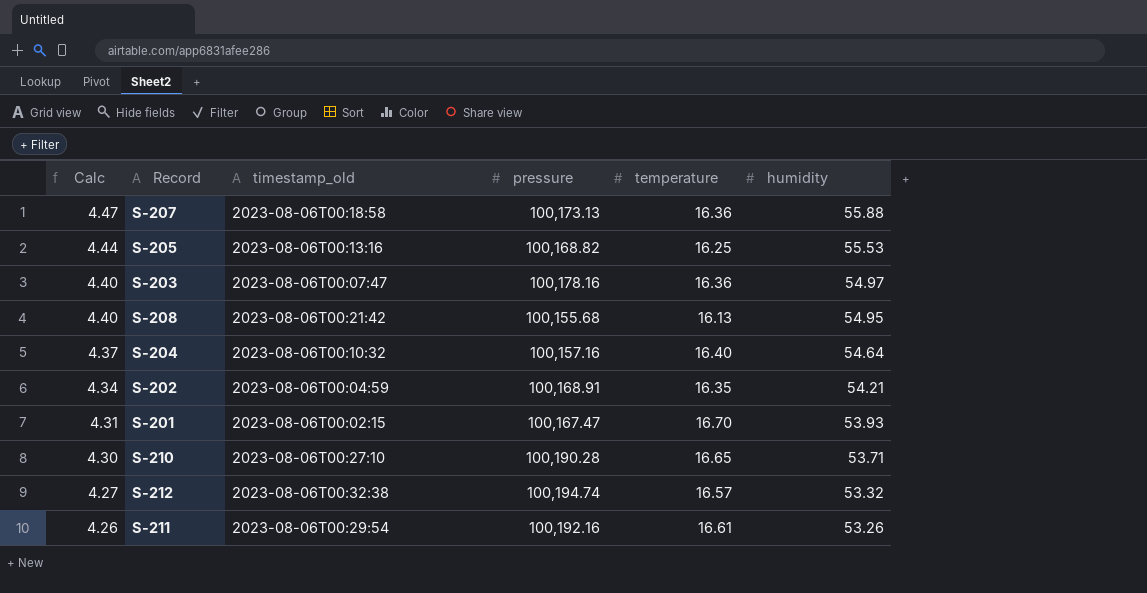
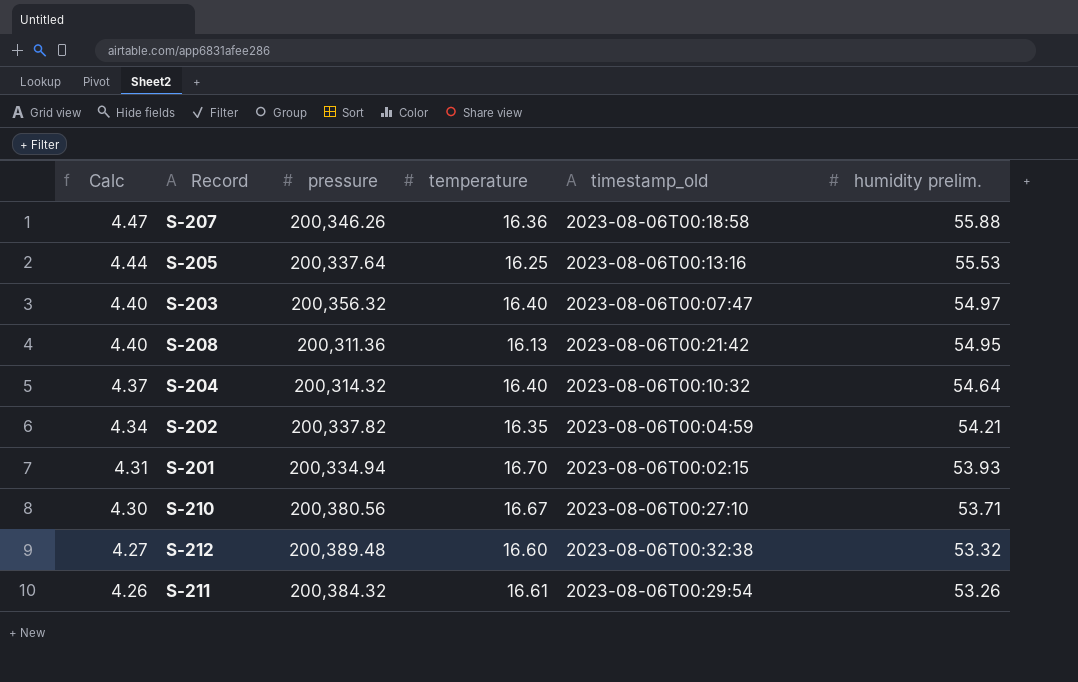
column timestamp_old | position: 3 -> 5
column name: humidity -> humidity prelim.
S-207 | pressure: 100,173.13 -> 200,346.26
S-205 | pressure: 100,168.82 -> 200,337.64
S-203 | pressure: 100,178.16 -> 200,356.32
S-203 | temperature: 16.36 -> 16.40
S-208 | pressure: 100,155.68 -> 200,311.36
S-204 | pressure: 100,157.16 -> 200,314.32
S-202 | pressure: 100,168.91 -> 200,337.82
S-201 | pressure: 100,167.47 -> 200,334.94
S-210 | pressure: 100,190.28 -> 200,380.56
S-210 | temperature: 16.65 -> 16.67
S-212 | pressure: 100,194.74 -> 200,389.48
S-212 | temperature: 16.57 -> 16.60
S-211 | pressure: 100,192.16 -> 200,384.32

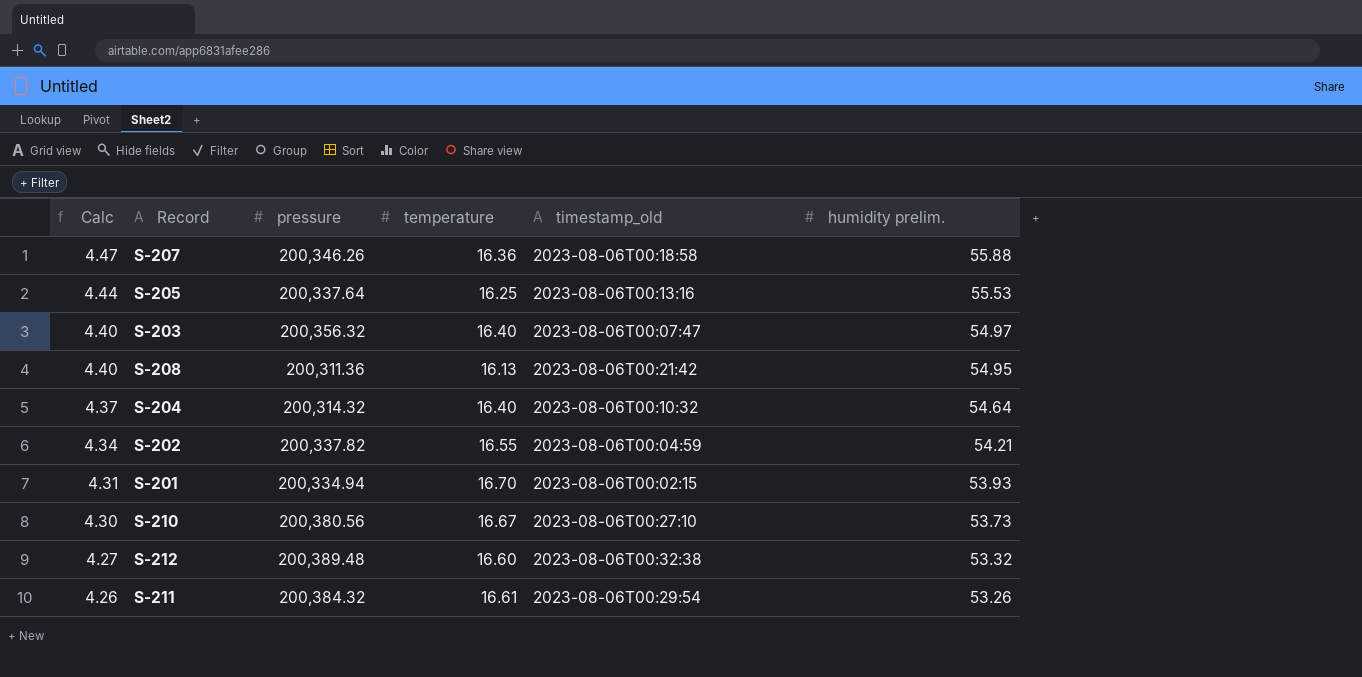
S-202 | temperature: 16.35 -> 16.55
S-210 | humidity prelim.: 53.71 -> 53.73

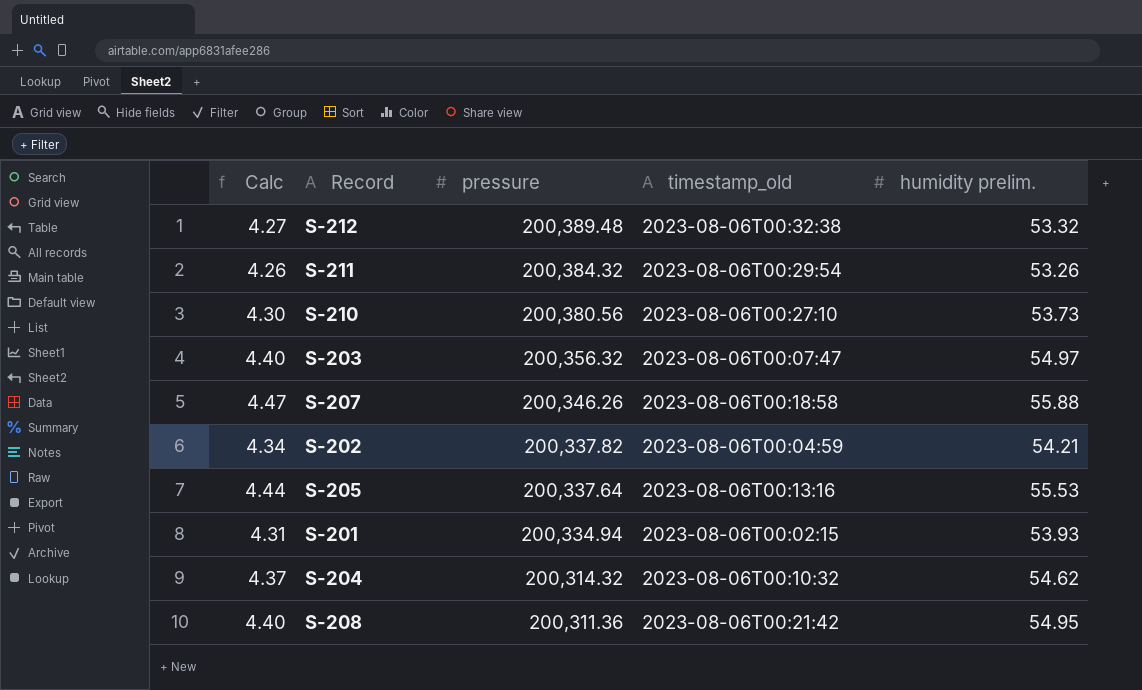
row order: Calc descending -> pressure descending
column temperature | position: 4 -> none
S-204 | humidity prelim.: 54.64 -> 54.62

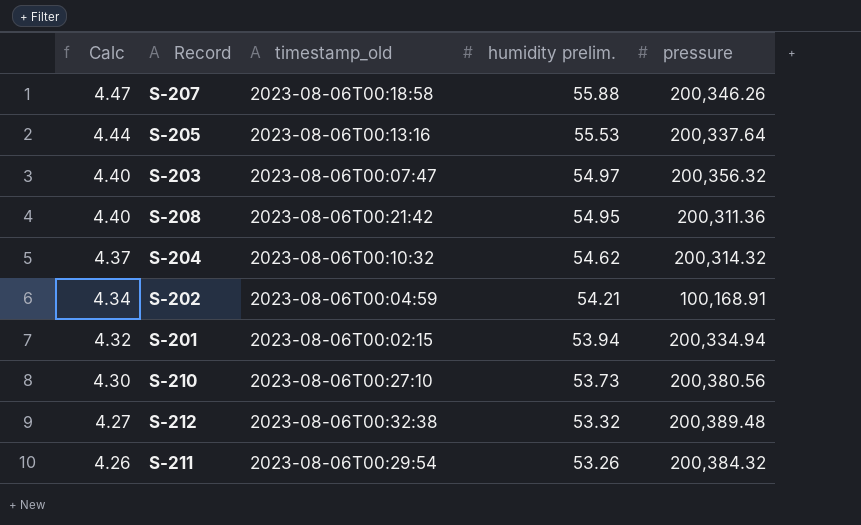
row order: pressure descending -> Calc descending
column pressure | position: 3 -> 5
S-202 | pressure: 200,337.82 -> 100,168.91
S-201 | Calc: 4.31 -> 4.32
S-201 | humidity prelim.: 53.93 -> 53.94

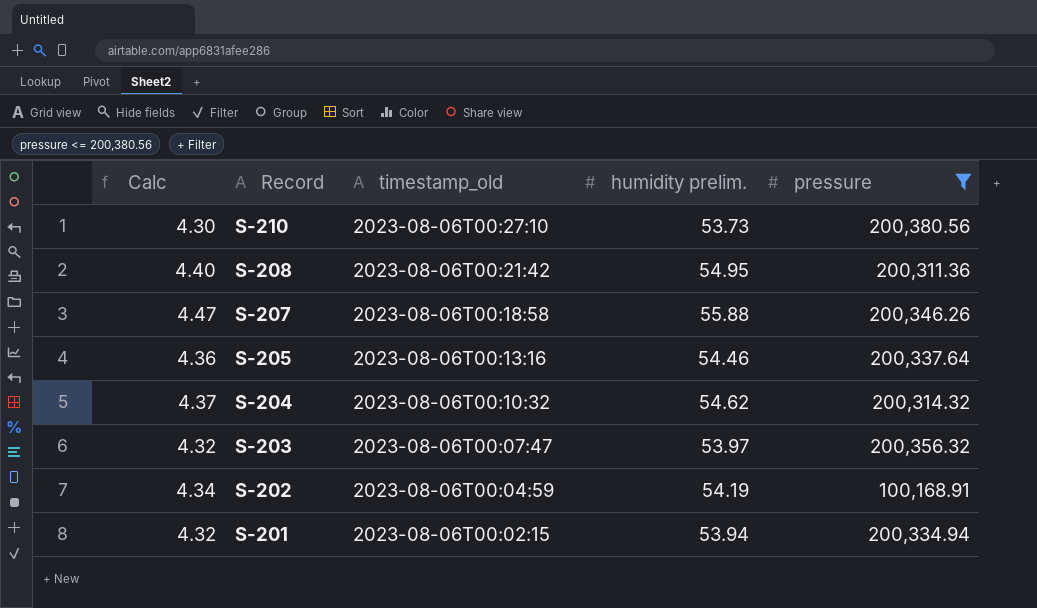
filter: none -> pressure <= 200,380.56
row order: Calc descending -> Record descending
S-205 | Calc: 4.44 -> 4.36
S-205 | humidity prelim.: 55.53 -> 54.46
S-203 | Calc: 4.40 -> 4.32
S-203 | humidity prelim.: 54.97 -> 53.97
S-202 | humidity prelim.: 54.21 -> 54.19

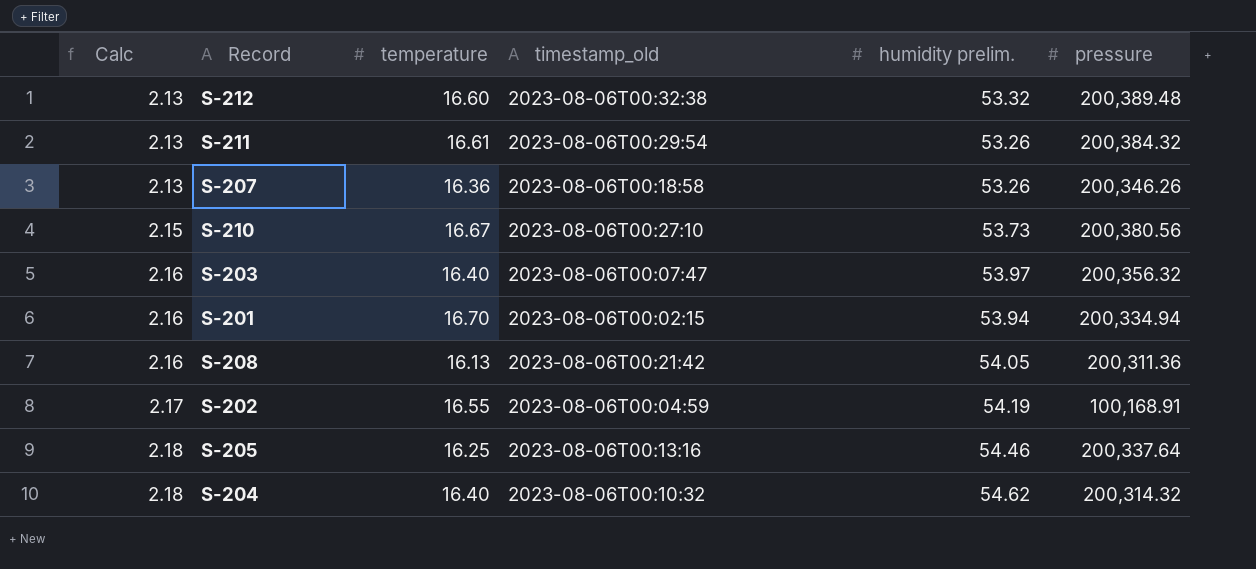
filter: pressure <= 200,380.56 -> none
row order: Record descending -> Calc ascending
column Calc | formula: [humidity prelim.] * 0.08 -> [humidity prelim.] * 0.04
column temperature | position: none -> 3
S-207 | humidity prelim.: 55.88 -> 53.26
S-208 | humidity prelim.: 54.95 -> 54.05

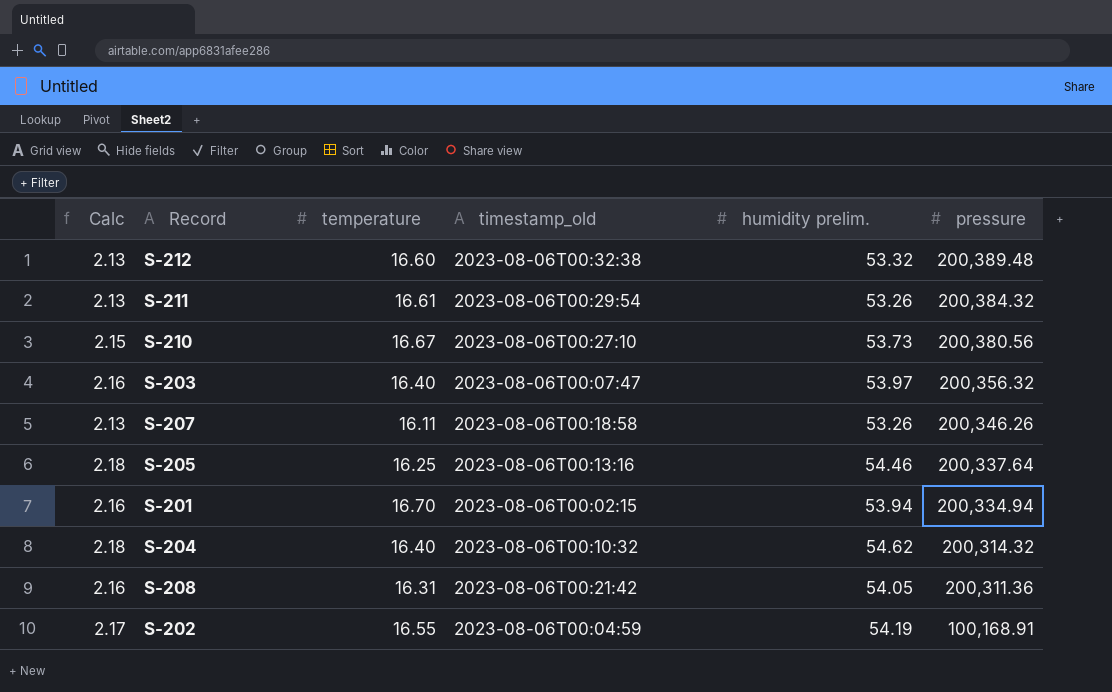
row order: Calc ascending -> pressure descending
S-207 | temperature: 16.36 -> 16.11
S-208 | temperature: 16.13 -> 16.31

